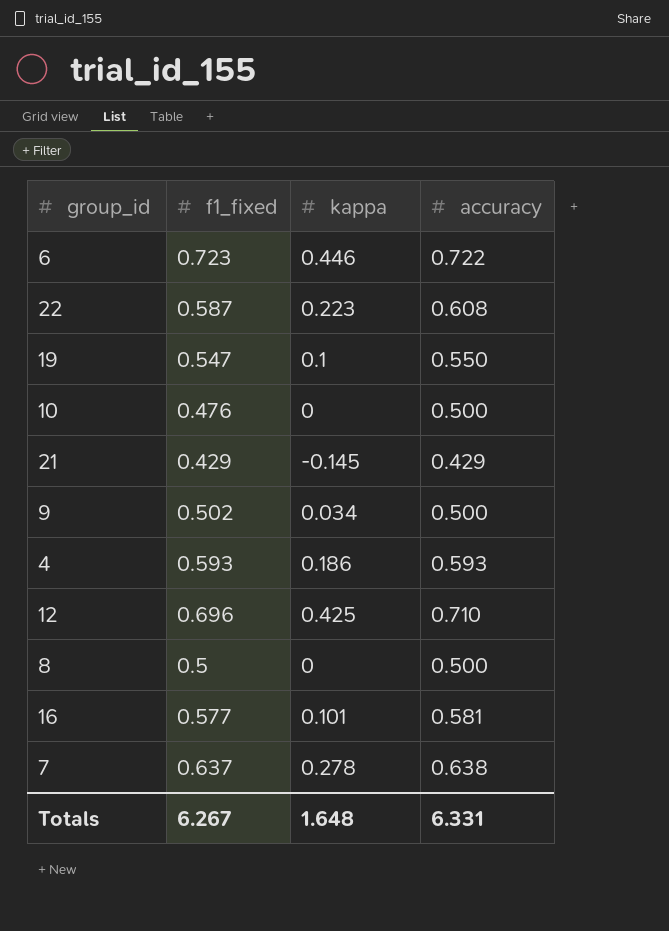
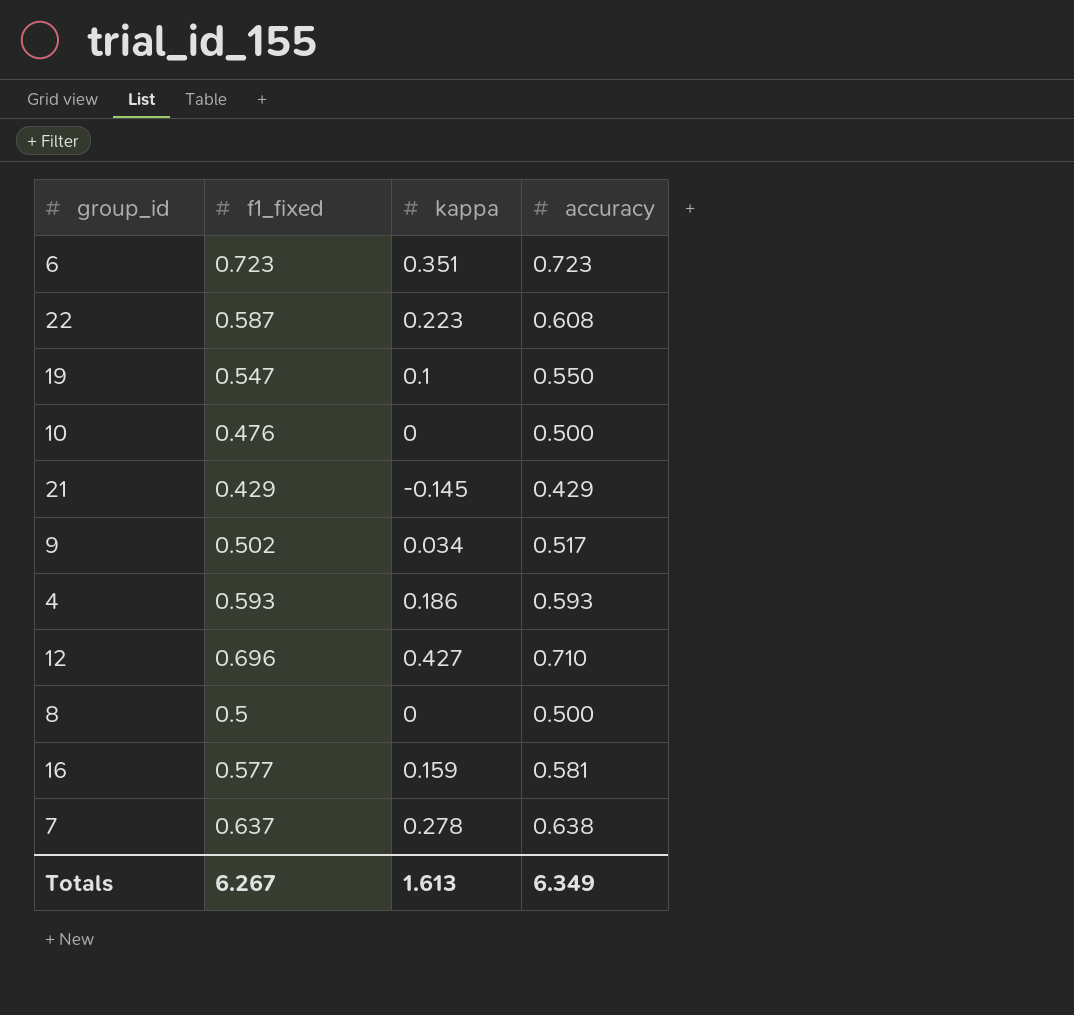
6 | kappa: 0.446 -> 0.351
6 | accuracy: 0.722 -> 0.723
9 | accuracy: 0.500 -> 0.517
12 | kappa: 0.425 -> 0.427
16 | kappa: 0.101 -> 0.159
Totals | kappa: 1.648 -> 1.613
Totals | accuracy: 6.331 -> 6.349

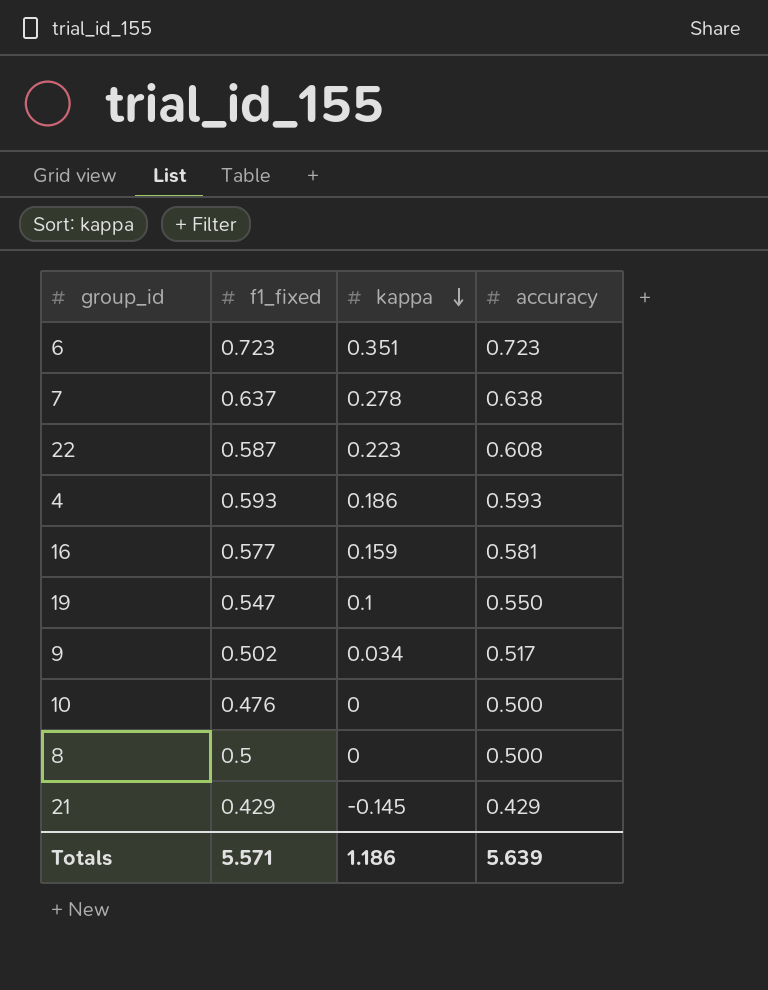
row order: none -> kappa descending
row 12: 0.696 | 0.427 | 0.710 -> none
Totals | f1_fixed: 6.267 -> 5.571
Totals | kappa: 1.613 -> 1.186
Totals | accuracy: 6.349 -> 5.639

